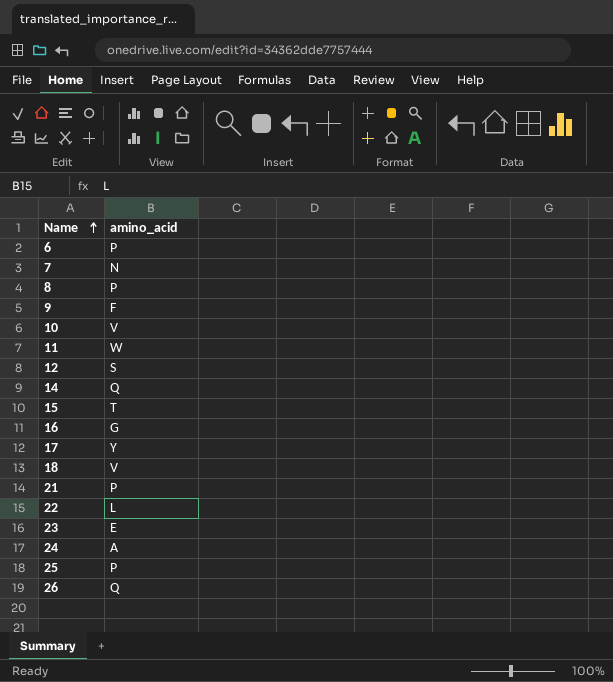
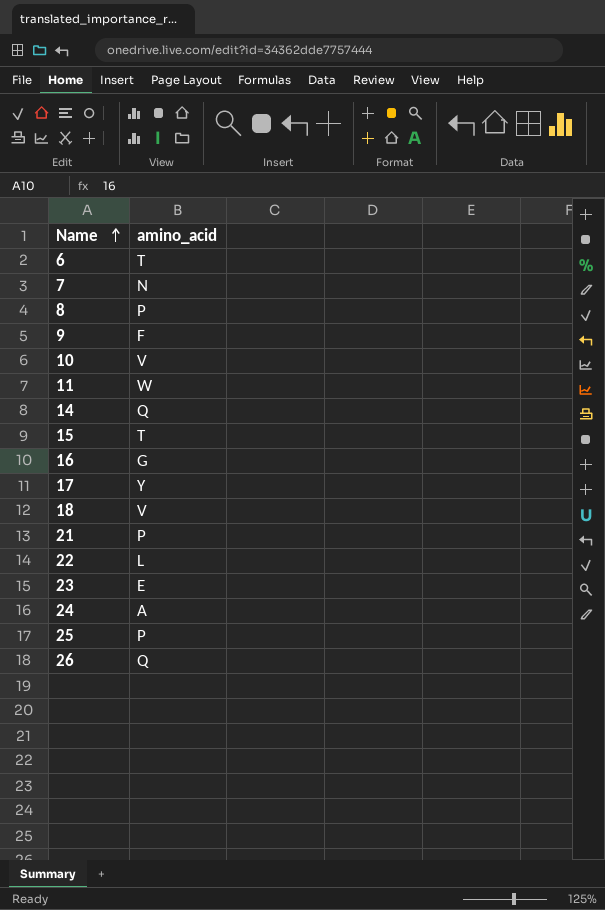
row 12: S -> none
6 | amino_acid: P -> T

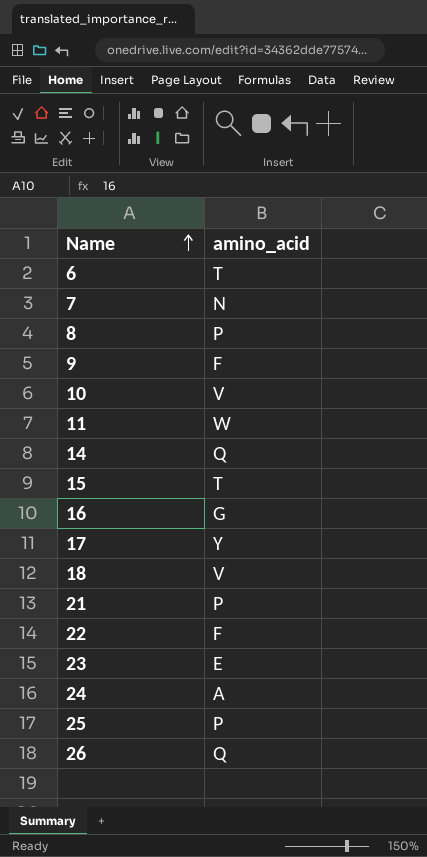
22 | amino_acid: L -> F

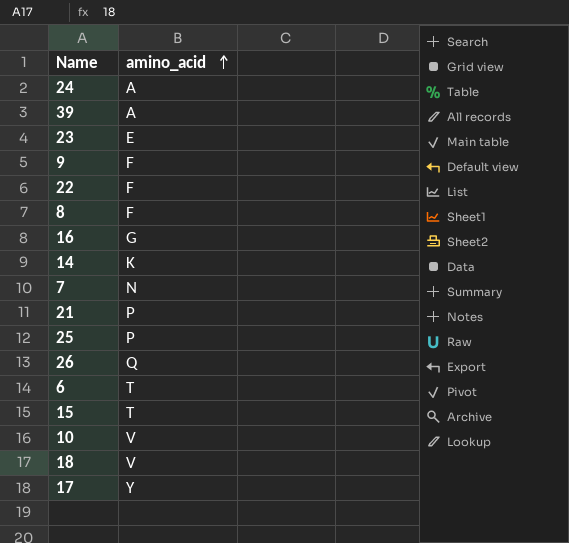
row order: Name ascending -> amino_acid ascending
row 11: W -> none
row 39: none -> A
8 | amino_acid: P -> F
14 | amino_acid: Q -> K

